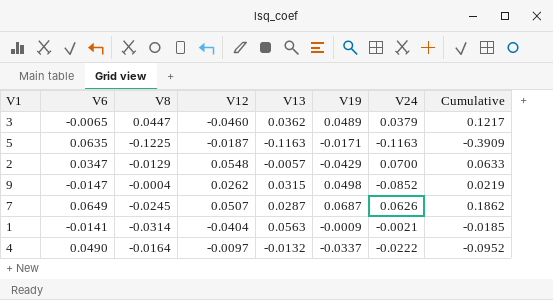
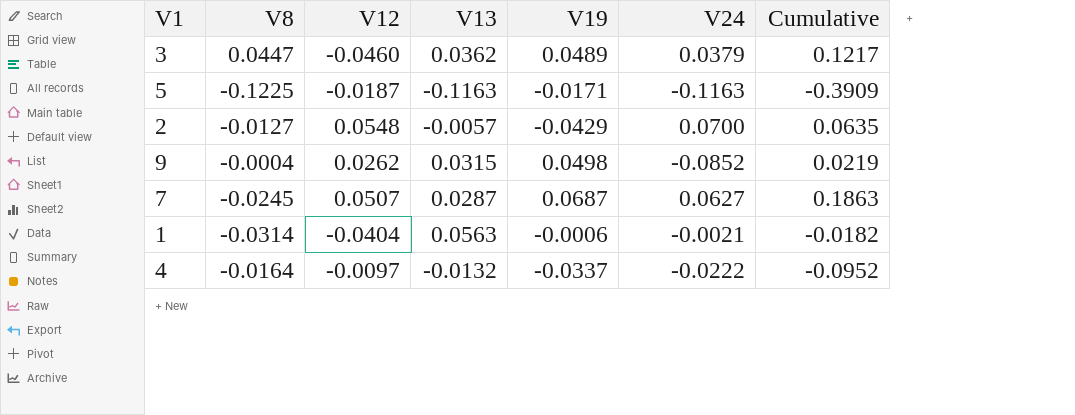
column V6 | position: 2 -> none
2 | V8: -0.0129 -> -0.0127
2 | Cumulative: 0.0633 -> 0.0635
7 | V24: 0.0626 -> 0.0627
7 | Cumulative: 0.1862 -> 0.1863
1 | V19: -0.0009 -> -0.0006
1 | Cumulative: -0.0185 -> -0.0182

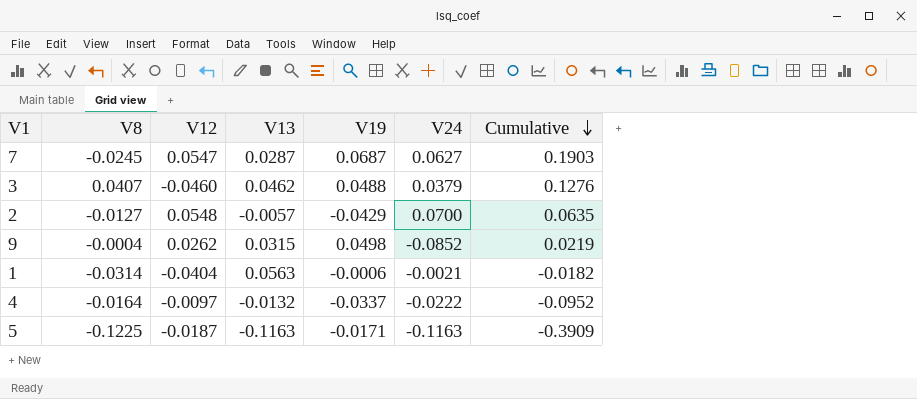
row order: none -> Cumulative descending
7 | V12: 0.0507 -> 0.0547
7 | Cumulative: 0.1863 -> 0.1903
3 | V8: 0.0447 -> 0.0407
3 | V13: 0.0362 -> 0.0462
3 | V19: 0.0489 -> 0.0488
3 | Cumulative: 0.1217 -> 0.1276

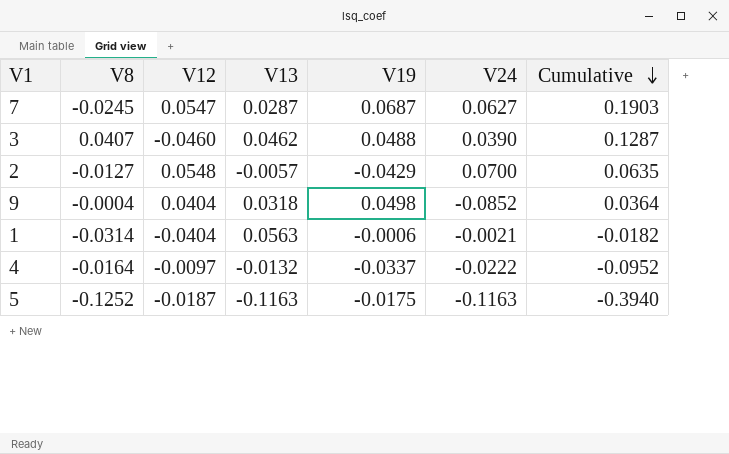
3 | V24: 0.0379 -> 0.0390
3 | Cumulative: 0.1276 -> 0.1287
9 | V12: 0.0262 -> 0.0404
9 | V13: 0.0315 -> 0.0318
9 | Cumulative: 0.0219 -> 0.0364
5 | V8: -0.1225 -> -0.1252
5 | V19: -0.0171 -> -0.0175
5 | Cumulative: -0.3909 -> -0.3940

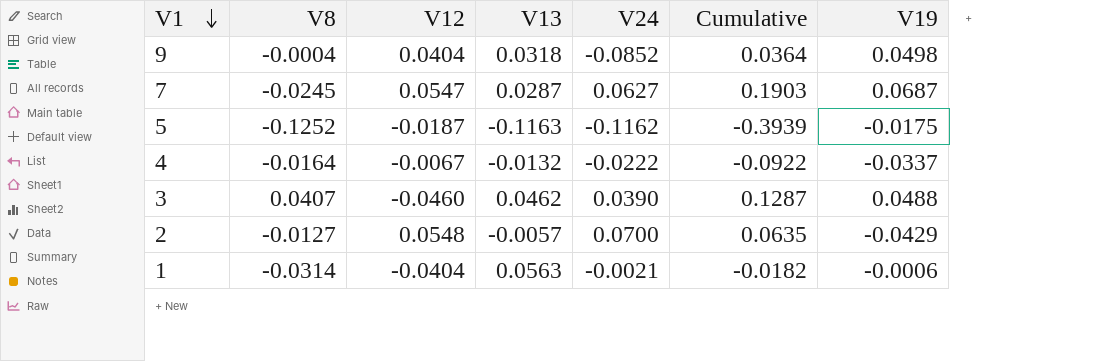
row order: Cumulative descending -> V1 descending
column V19 | position: 5 -> 7
5 | V24: -0.1163 -> -0.1162
5 | Cumulative: -0.3940 -> -0.3939
4 | V12: -0.0097 -> -0.0067
4 | Cumulative: -0.0952 -> -0.0922

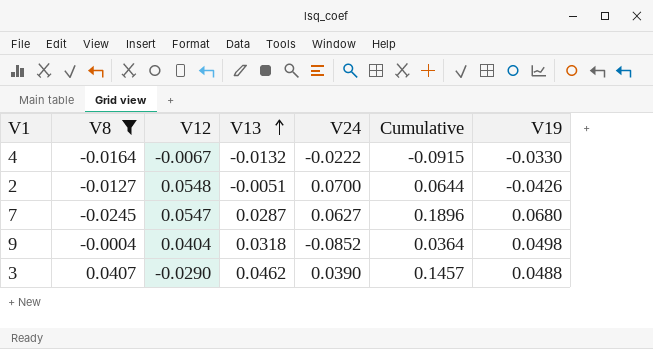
filter: none -> V8 >= -0.0245
row order: V1 descending -> V13 ascending
4 | Cumulative: -0.0922 -> -0.0915
4 | V19: -0.0337 -> -0.0330
2 | V13: -0.0057 -> -0.0051
2 | Cumulative: 0.0635 -> 0.0644
2 | V19: -0.0429 -> -0.0426
7 | Cumulative: 0.1903 -> 0.1896
7 | V19: 0.0687 -> 0.0680
3 | V12: -0.0460 -> -0.0290
3 | Cumulative: 0.1287 -> 0.1457

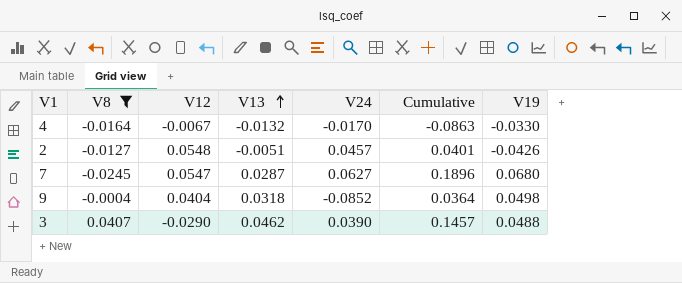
4 | V24: -0.0222 -> -0.0170
4 | Cumulative: -0.0915 -> -0.0863
2 | V24: 0.0700 -> 0.0457
2 | Cumulative: 0.0644 -> 0.0401

